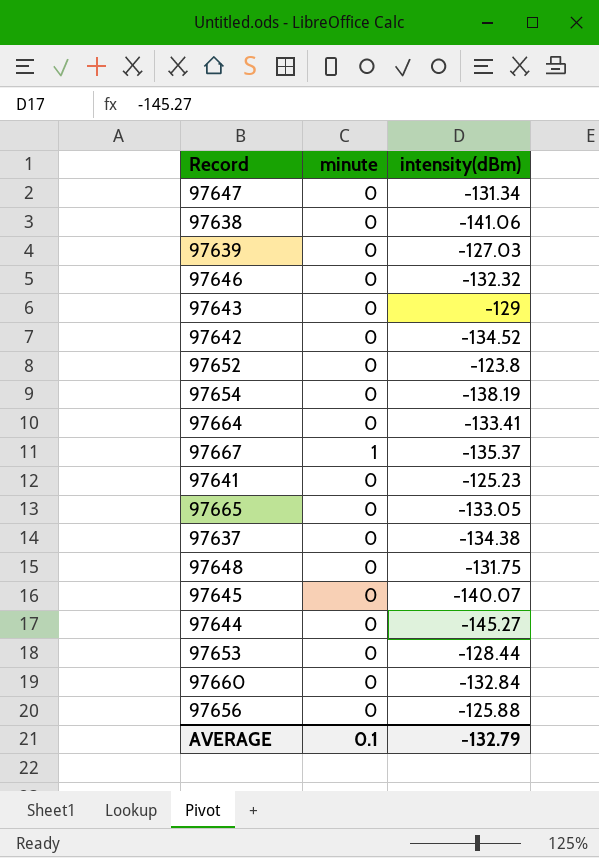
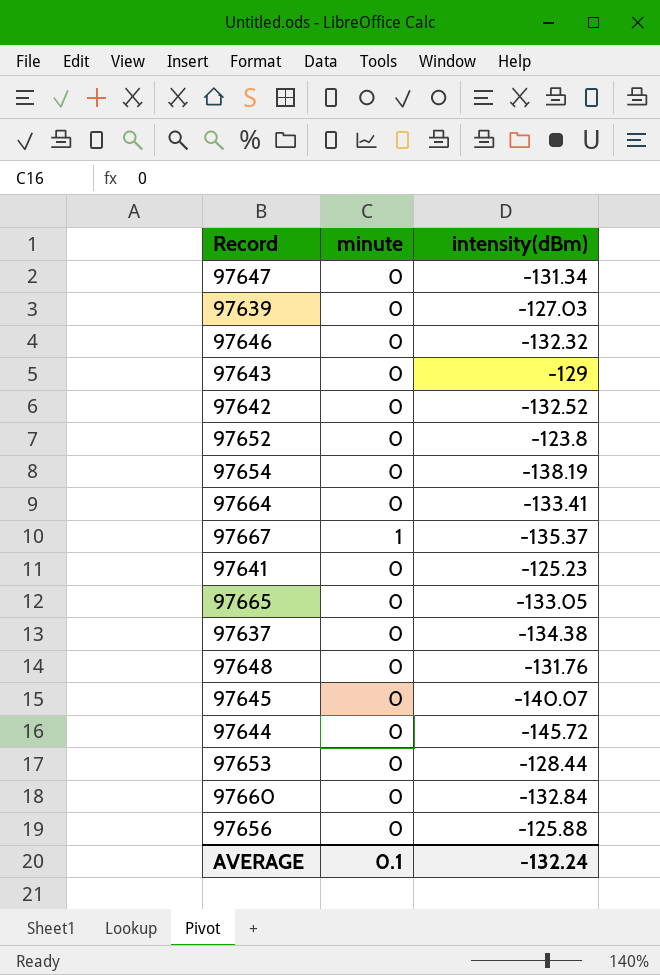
row 97638: 0 | -141.06 -> none
97642 | intensity(dBm): -134.52 -> -132.52
97648 | intensity(dBm): -131.75 -> -131.76
97644 | intensity(dBm): -145.27 -> -145.72
AVERAGE | intensity(dBm): -132.79 -> -132.24

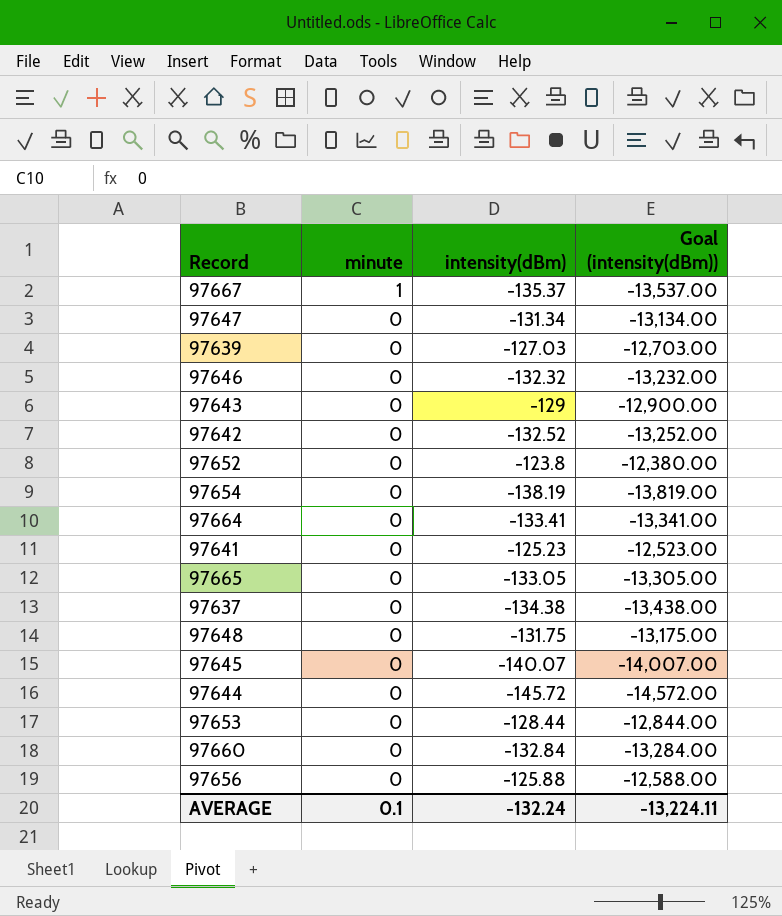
row order: none -> minute descending
column Goal (intensity(dBm)) | formula: none -> [intensity(dBm)] * 100
97648 | intensity(dBm): -131.76 -> -131.75

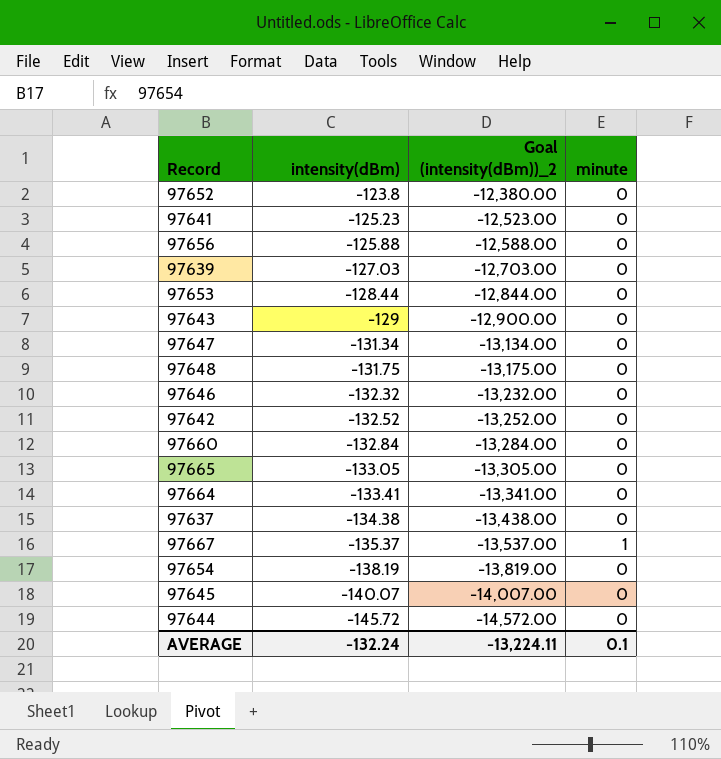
row order: minute descending -> intensity(dBm) descending
column name: Goal (intensity(dBm)) -> Goal (intensity(dBm))_2
column minute | position: 2 -> 4

